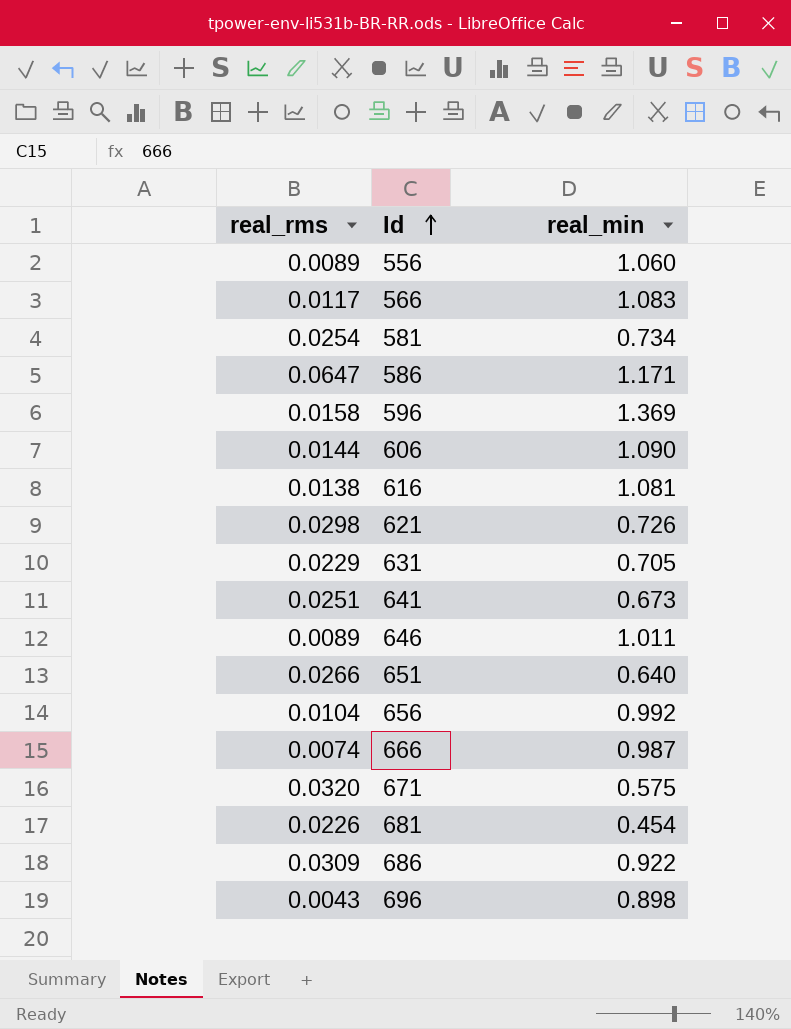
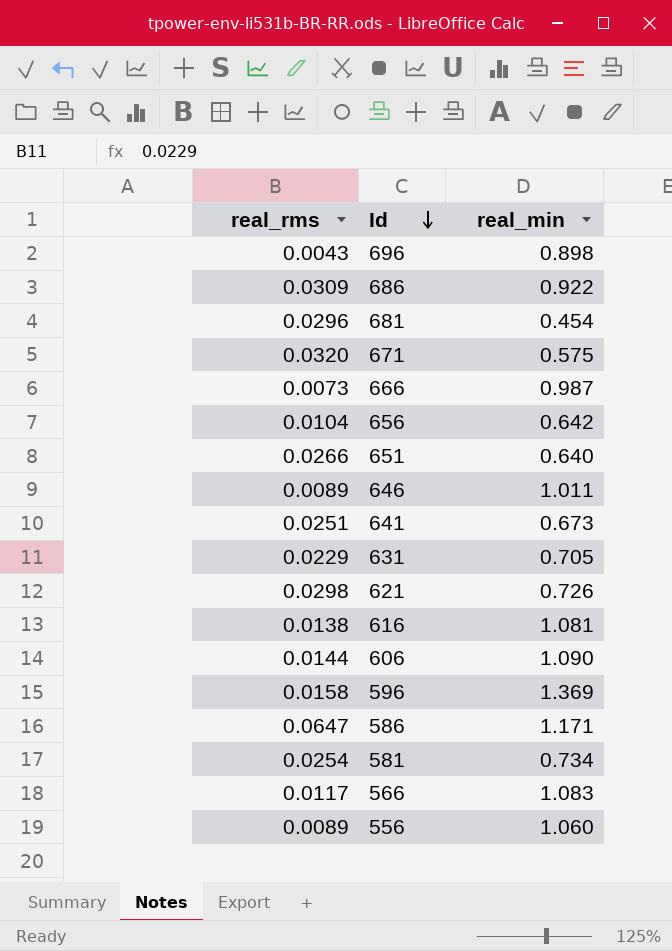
row order: Id ascending -> Id descending
681 | real_rms: 0.0226 -> 0.0296
666 | real_rms: 0.0074 -> 0.0073
656 | real_min: 0.992 -> 0.642

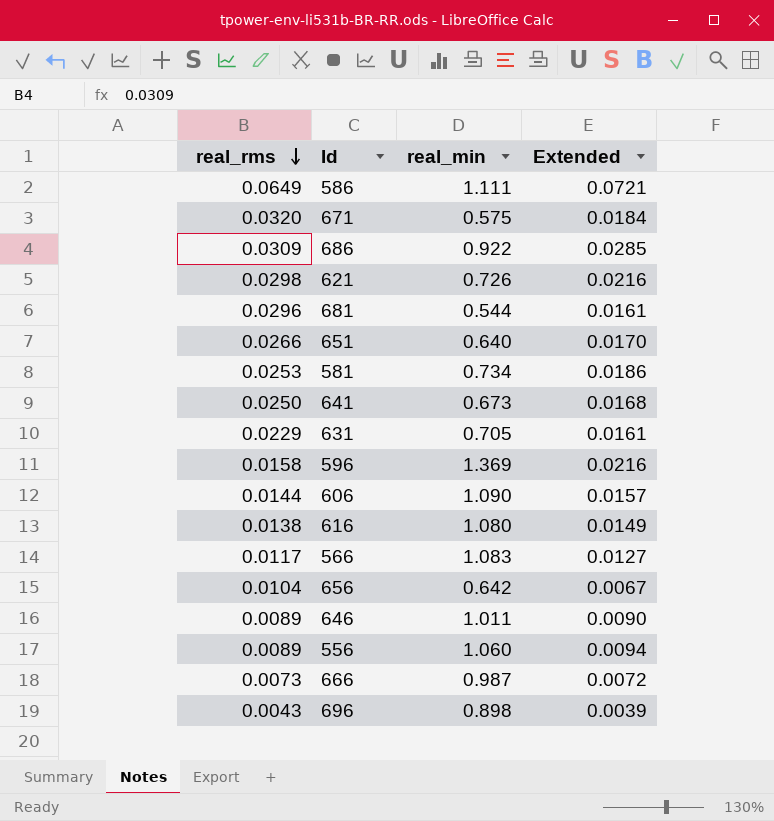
row order: Id descending -> real_rms descending
column Extended | formula: none -> [real_rms] * [real_min]
586 | real_rms: 0.0647 -> 0.0649
586 | real_min: 1.171 -> 1.111
681 | real_min: 0.454 -> 0.544
581 | real_rms: 0.0254 -> 0.0253
641 | real_rms: 0.0251 -> 0.0250
616 | real_min: 1.081 -> 1.080

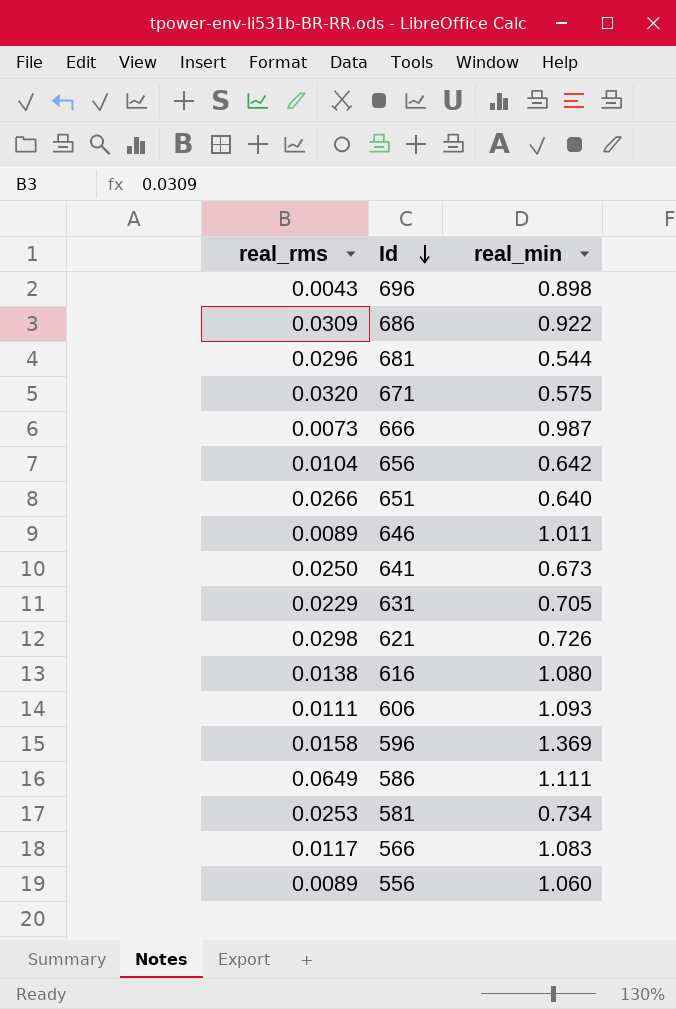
row order: real_rms descending -> Id descending
column Extended | formula: [real_rms] * [real_min] -> none
606 | real_rms: 0.0144 -> 0.0111
606 | real_min: 1.090 -> 1.093

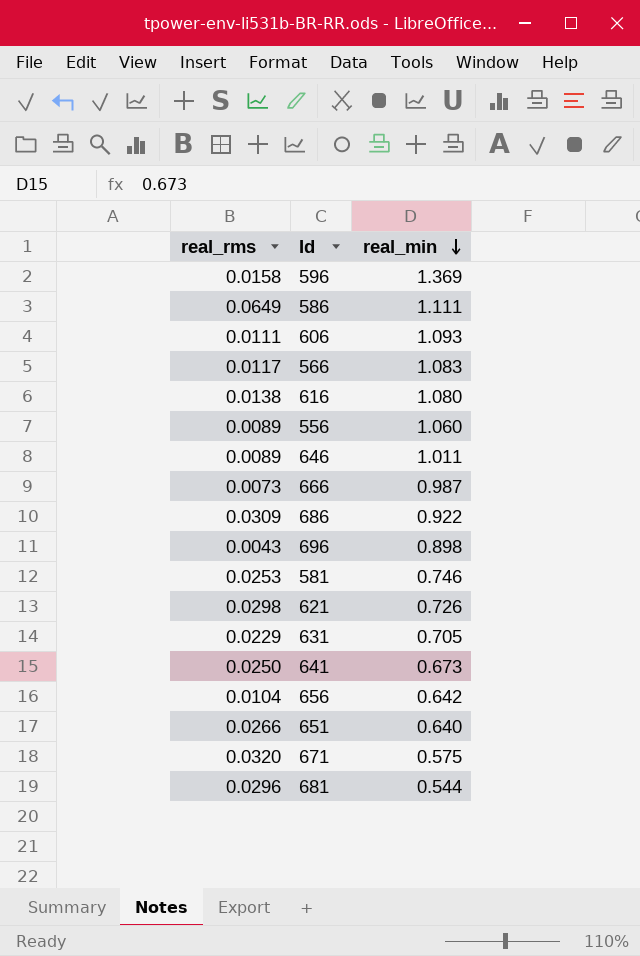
row order: Id descending -> real_min descending
581 | real_min: 0.734 -> 0.746

